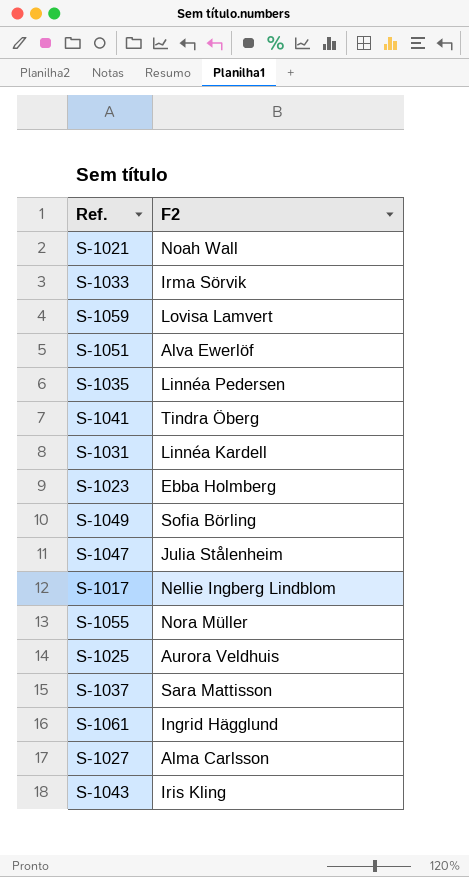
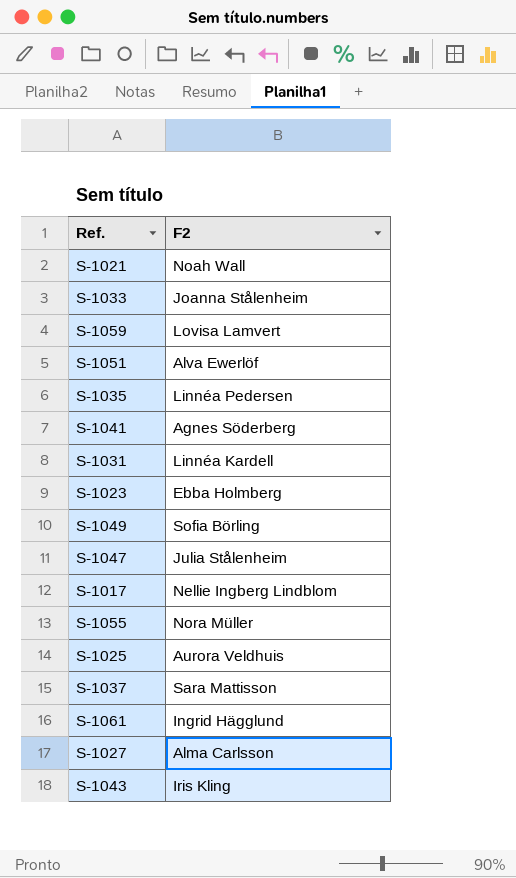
S-1033 | F2: Irma Sörvik -> Joanna Stålenheim
S-1041 | F2: Tindra Öberg -> Agnes Söderberg

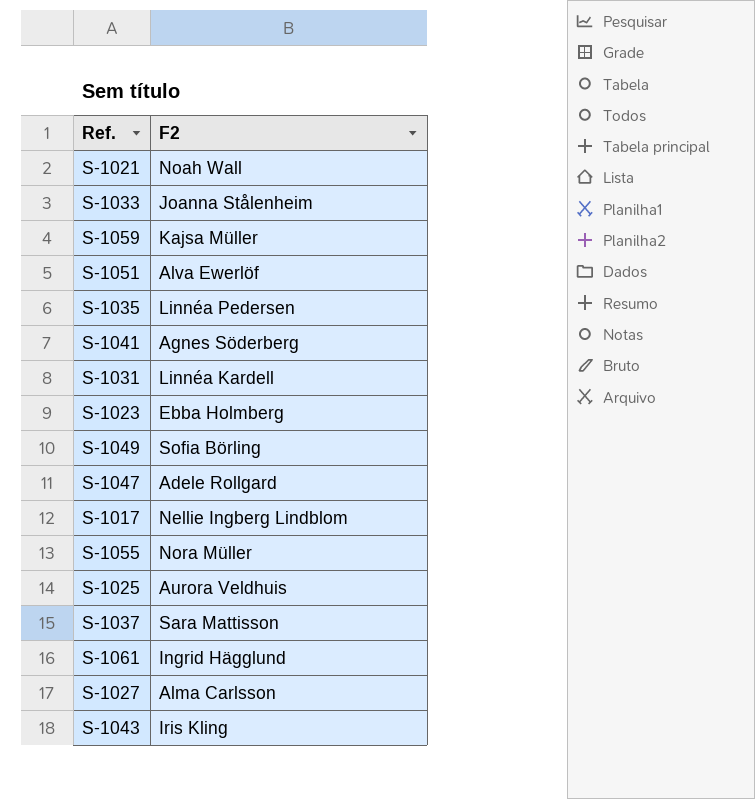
S-1059 | F2: Lovisa Lamvert -> Kajsa Müller
S-1047 | F2: Julia Stålenheim -> Adele Rollgard

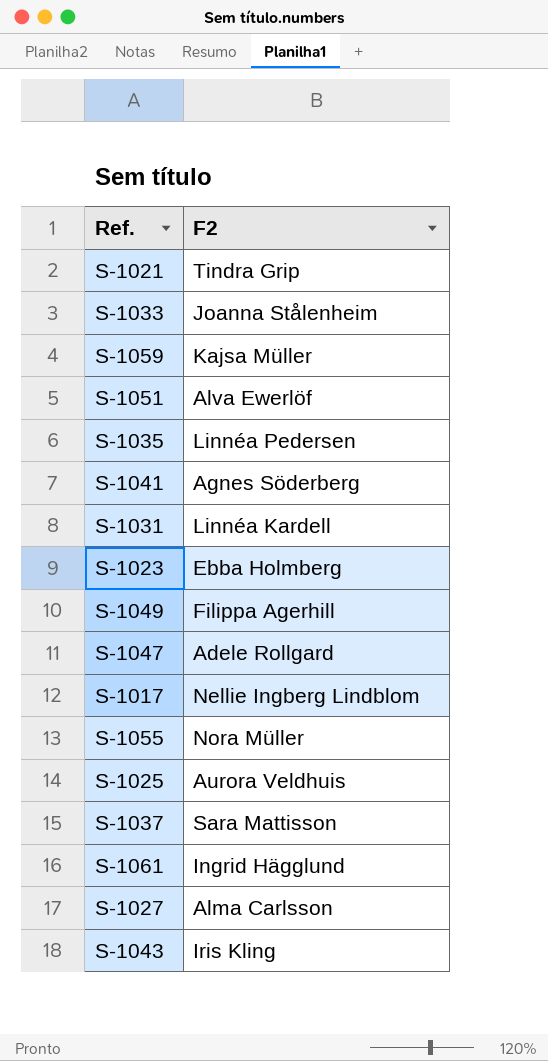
S-1021 | F2: Noah Wall -> Tindra Grip
S-1049 | F2: Sofia Börling -> Filippa Agerhill

